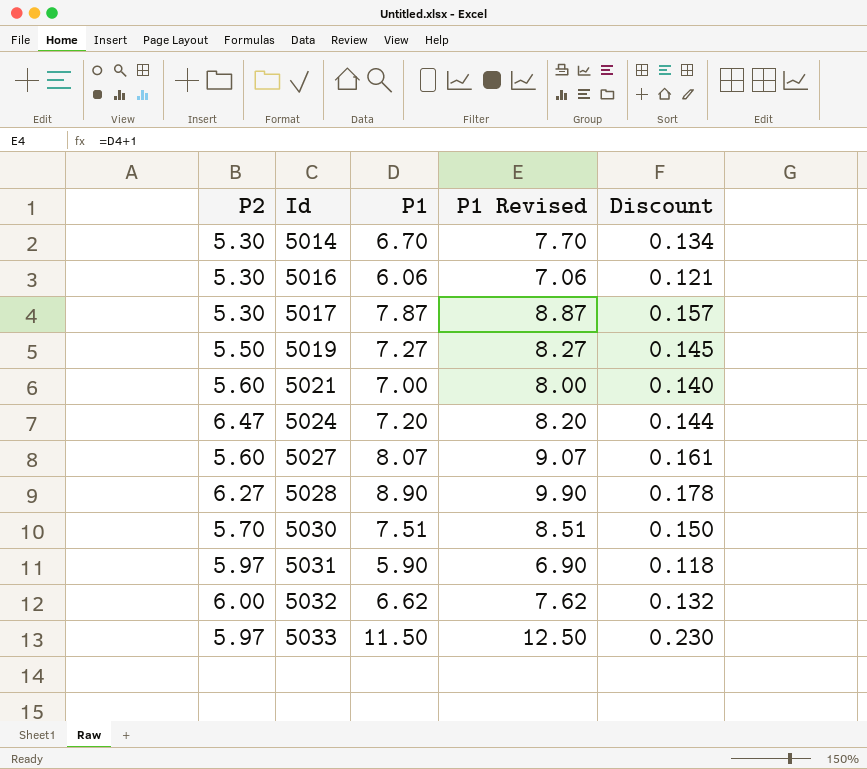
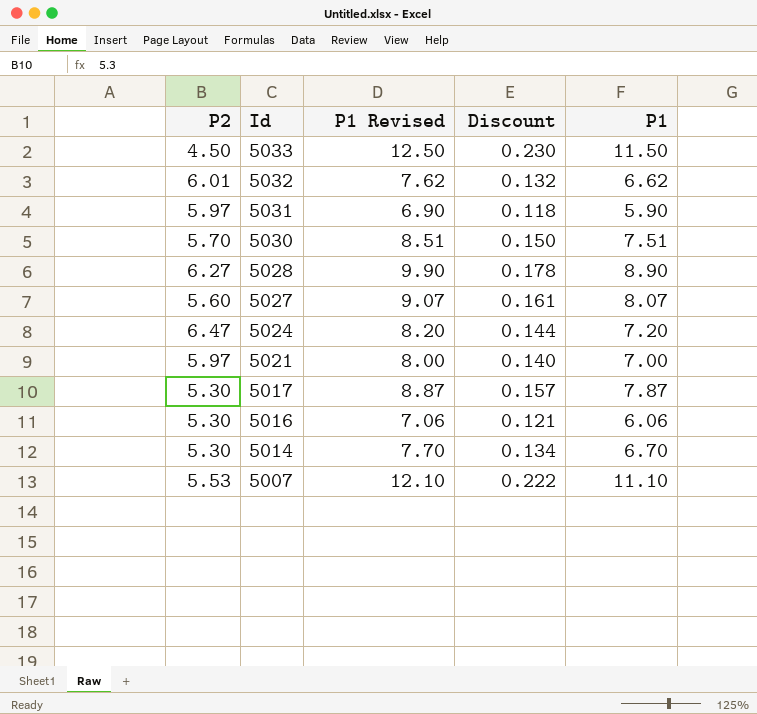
row order: Id ascending -> Id descending
column P1 | position: 3 -> 5
row 5019: 5.50 | 7.27 | 8.27 | 0.145 -> none
5033 | P2: 5.97 -> 4.50
5032 | P2: 6.00 -> 6.01
5021 | P2: 5.60 -> 5.97
row 5007: none -> 5.53 | 12.10 | 0.222 | 11.10

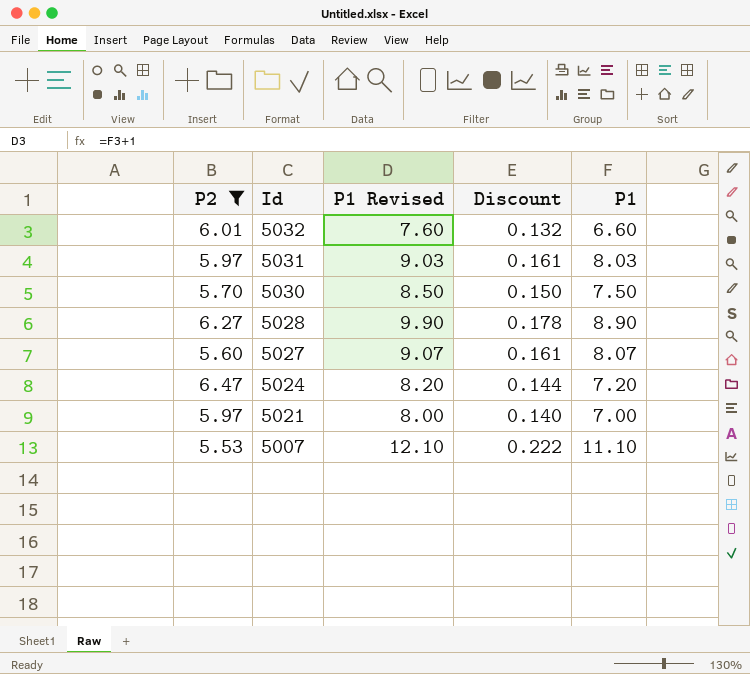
filter: none -> P2 >= 5.53
5032 | P1 Revised: 7.62 -> 7.60
5032 | P1: 6.62 -> 6.60
5031 | P1 Revised: 6.90 -> 9.03
5031 | Discount: 0.118 -> 0.161
5031 | P1: 5.90 -> 8.03
5030 | P1 Revised: 8.51 -> 8.50
5030 | P1: 7.51 -> 7.50

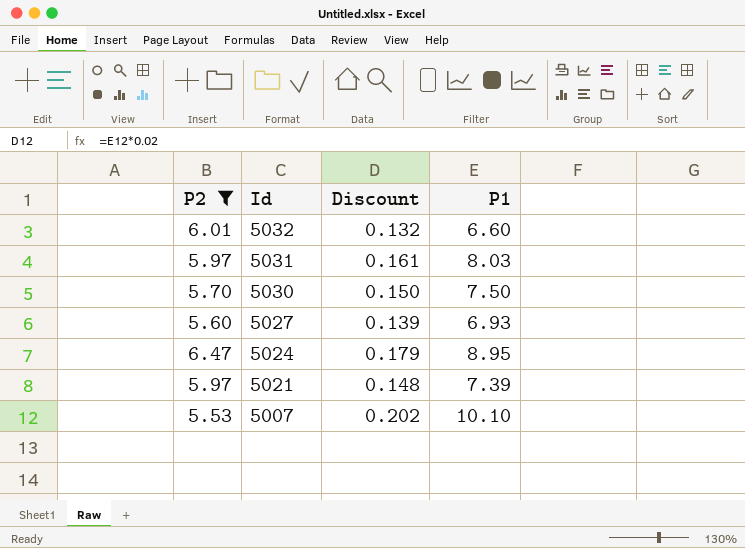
column P1 Revised | formula: [P1] + 1 -> none
row 5028: 6.27 | 9.90 | 0.178 | 8.90 -> none
5027 | Discount: 0.161 -> 0.139
5027 | P1: 8.07 -> 6.93
5024 | Discount: 0.144 -> 0.179
5024 | P1: 7.20 -> 8.95
5021 | Discount: 0.140 -> 0.148
5021 | P1: 7.00 -> 7.39
5007 | Discount: 0.222 -> 0.202
5007 | P1: 11.10 -> 10.10

